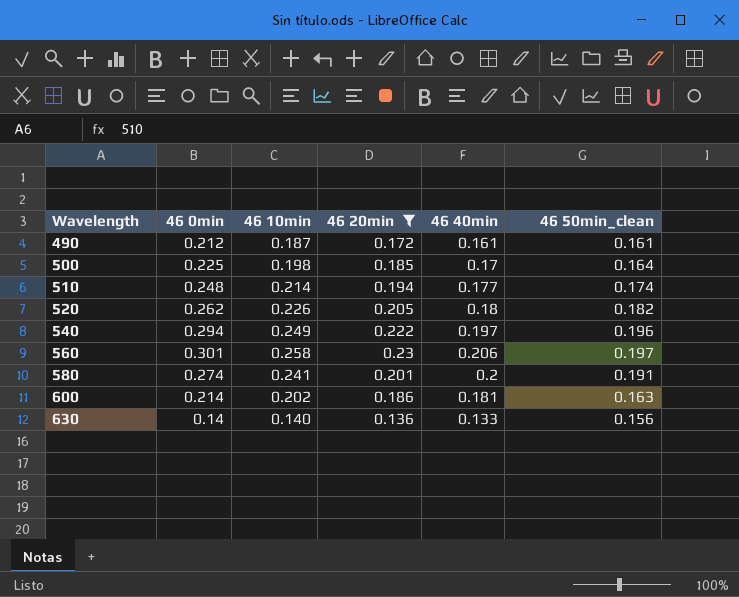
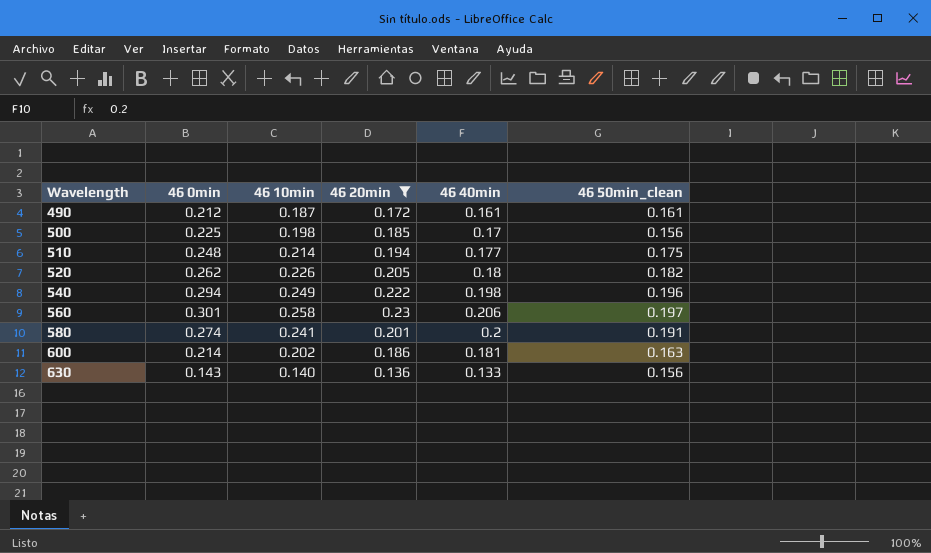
500 | 46 50min_clean: 0.164 -> 0.156
510 | 46 50min_clean: 0.174 -> 0.175
540 | 46 40min: 0.197 -> 0.198
630 | 46 0min: 0.14 -> 0.143

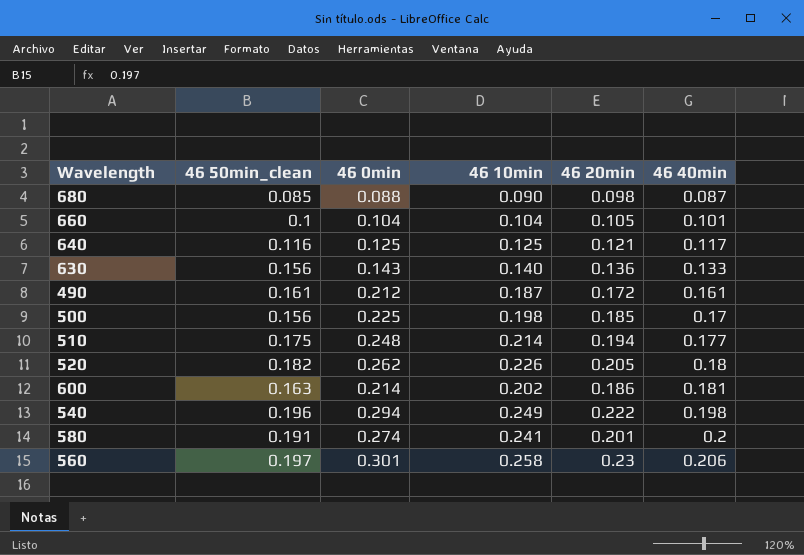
filter: 46 20min >= 0.136 -> none
row order: Wavelength ascending -> 46 40min ascending
column 46 50min_clean | position: 6 -> 2

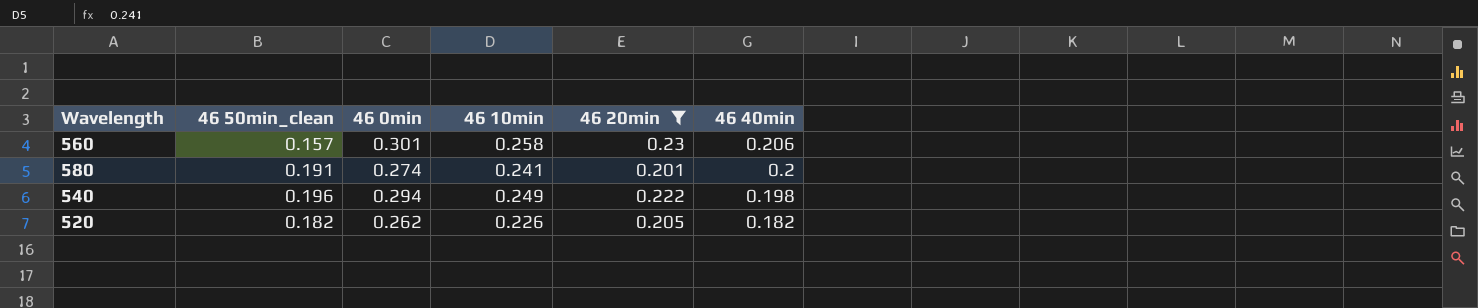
filter: none -> 46 20min >= 0.201
row order: 46 40min ascending -> 46 40min descending
560 | 46 50min_clean: 0.197 -> 0.157
520 | 46 40min: 0.18 -> 0.182

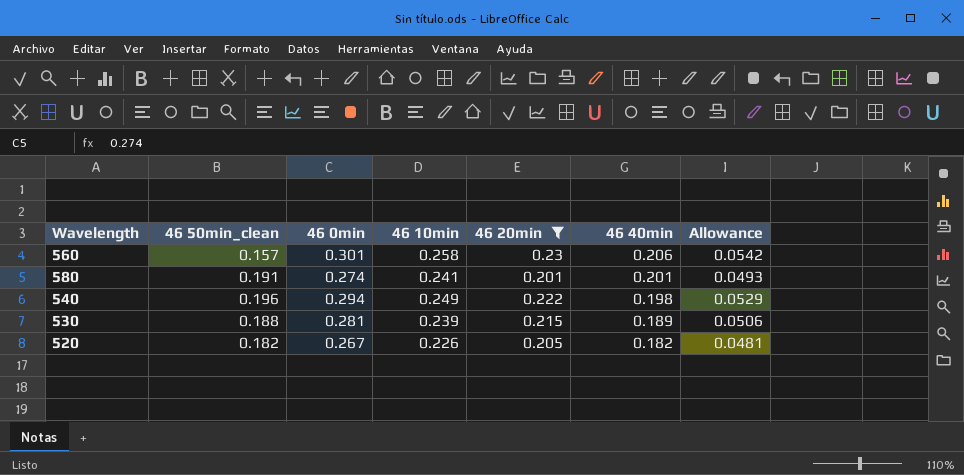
column Allowance | formula: none -> [46 0min] * 0.18
580 | 46 40min: 0.2 -> 0.201
row 530: none -> 0.188 | 0.281 | 0.239 | 0.215 | 0.189 | 0.0506
520 | 46 0min: 0.262 -> 0.267

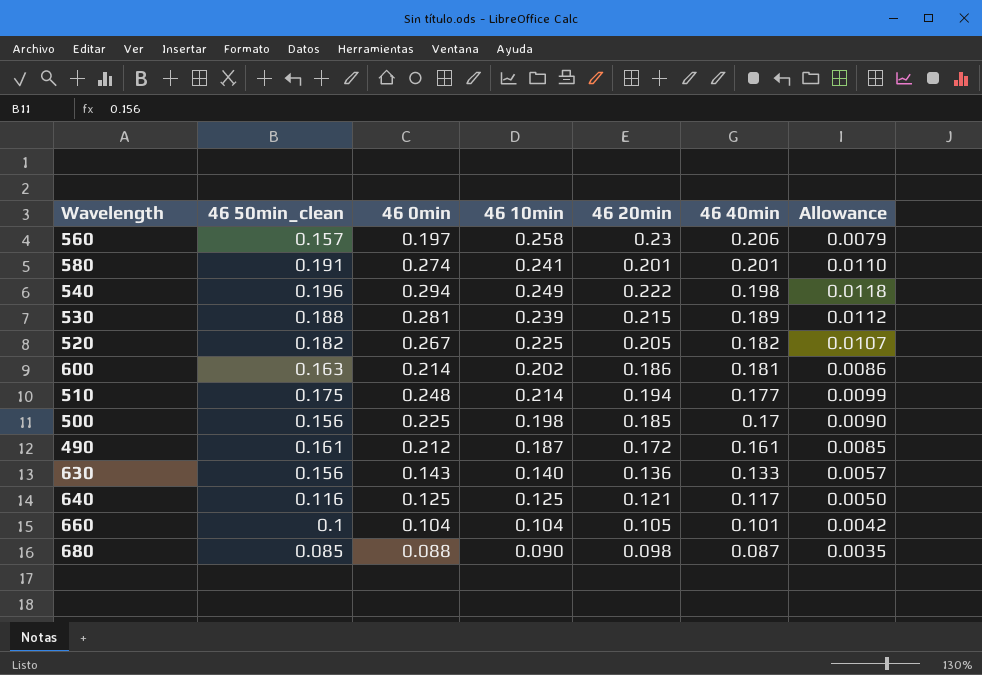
filter: 46 20min >= 0.201 -> none
column Allowance | formula: [46 0min] * 0.18 -> [46 0min] * 0.04
560 | 46 0min: 0.301 -> 0.197
520 | 46 10min: 0.226 -> 0.225

